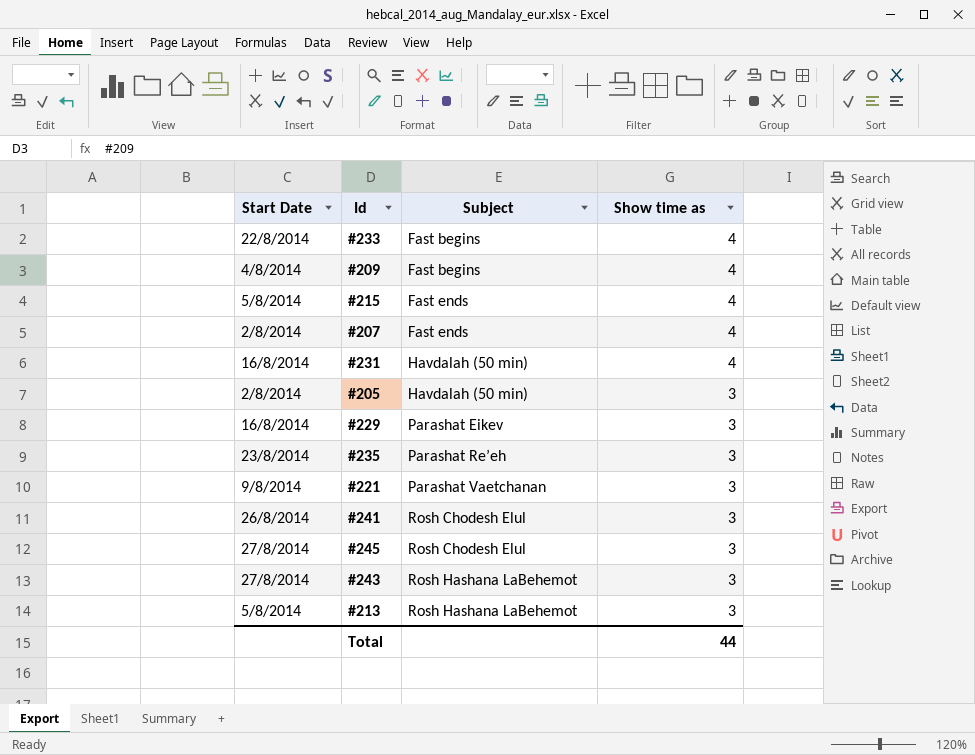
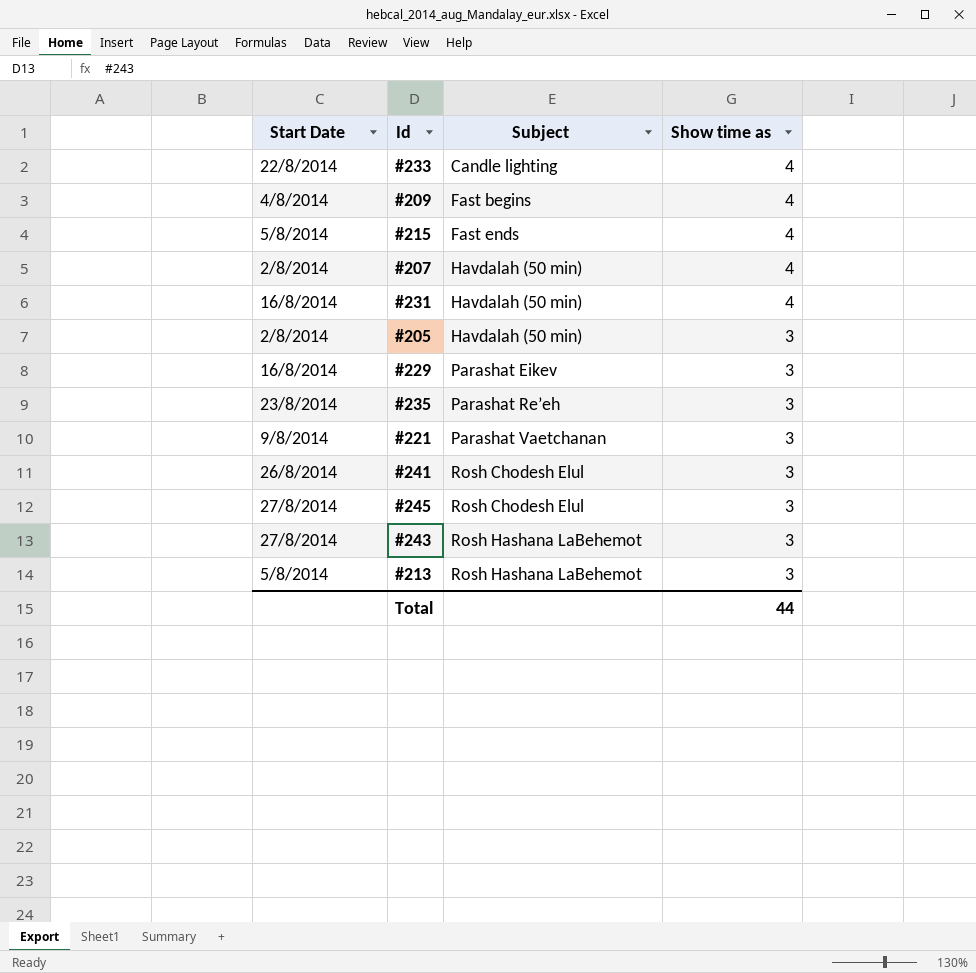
#233 | Subject: Fast begins -> Candle lighting
#207 | Subject: Fast ends -> Havdalah (50 min)

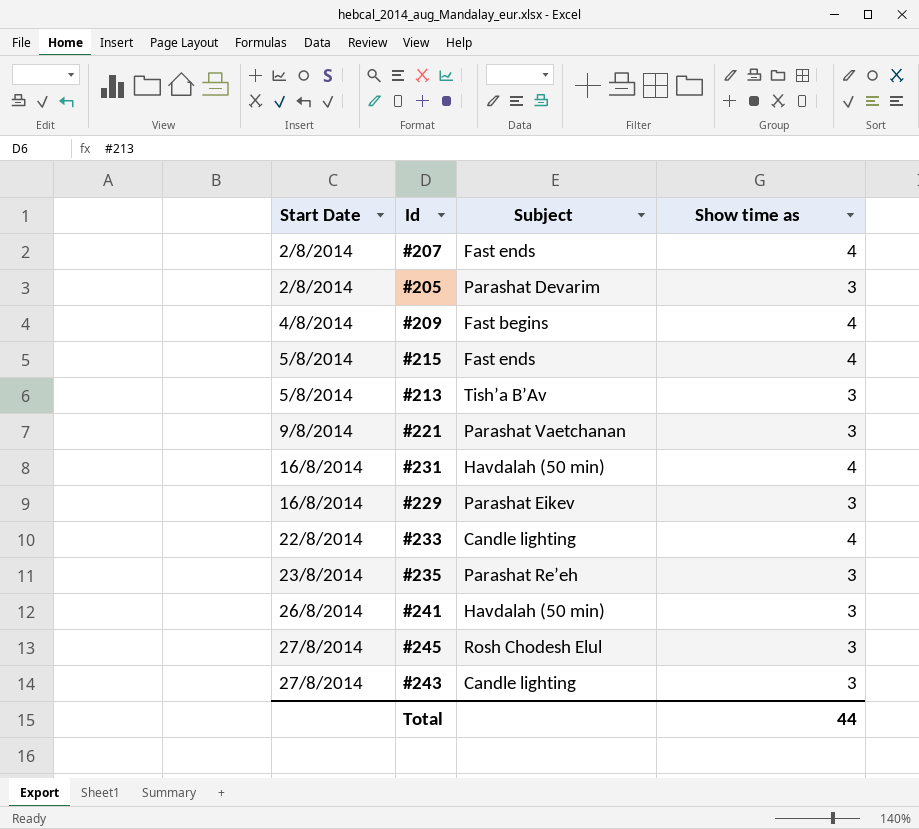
row order: Subject ascending -> Start Date ascending
#207 | Subject: Havdalah (50 min) -> Fast ends
#205 | Subject: Havdalah (50 min) -> Parashat Devarim
#213 | Subject: Rosh Hashana LaBehemot -> Tish’a B’Av
#241 | Subject: Rosh Chodesh Elul -> Havdalah (50 min)
#243 | Subject: Rosh Hashana LaBehemot -> Candle lighting

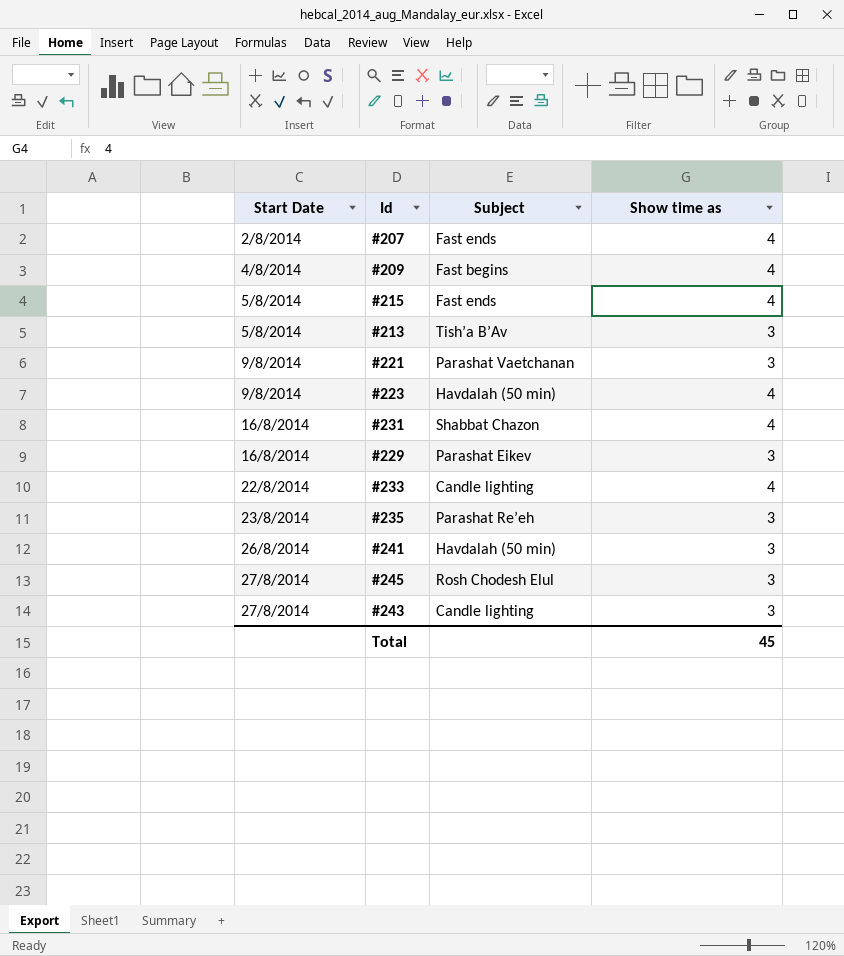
row #205: 2/8/2014 | Parashat Devarim | 3 -> none
row #223: none -> 9/8/2014 | Havdalah (50 min) | 4
#231 | Subject: Havdalah (50 min) -> Shabbat Chazon
Total | Show time as: 44 -> 45

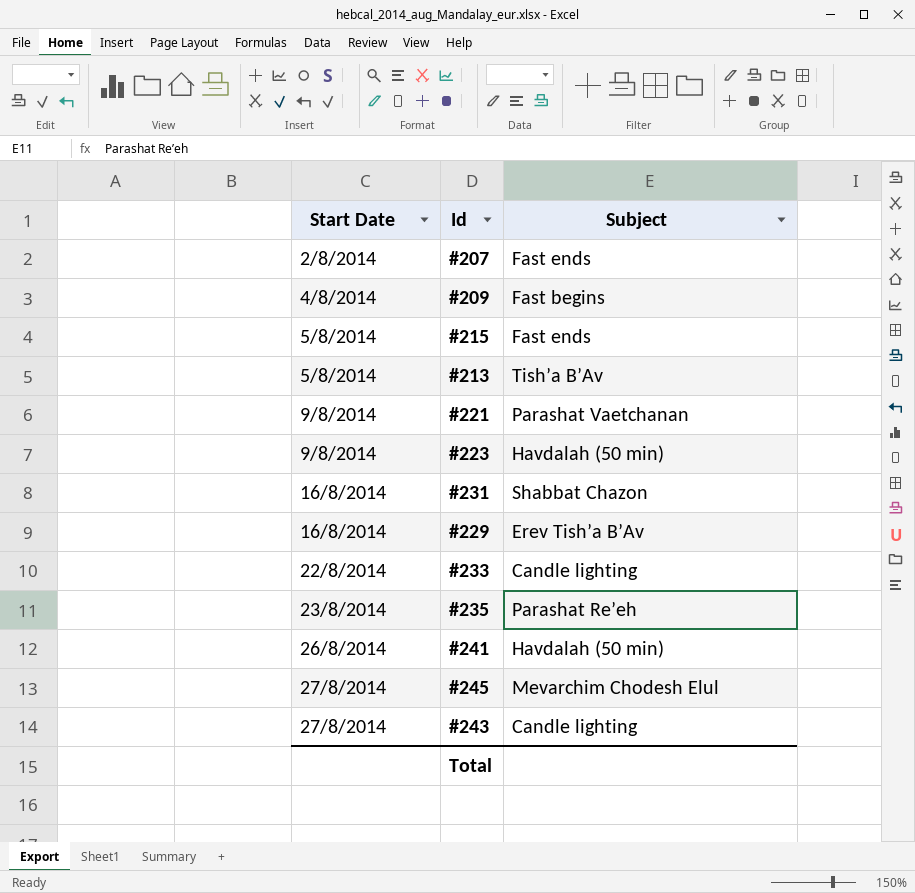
column Show time as | position: 4 -> none
#229 | Subject: Parashat Eikev -> Erev Tish’a B’Av
#245 | Subject: Rosh Chodesh Elul -> Mevarchim Chodesh Elul

